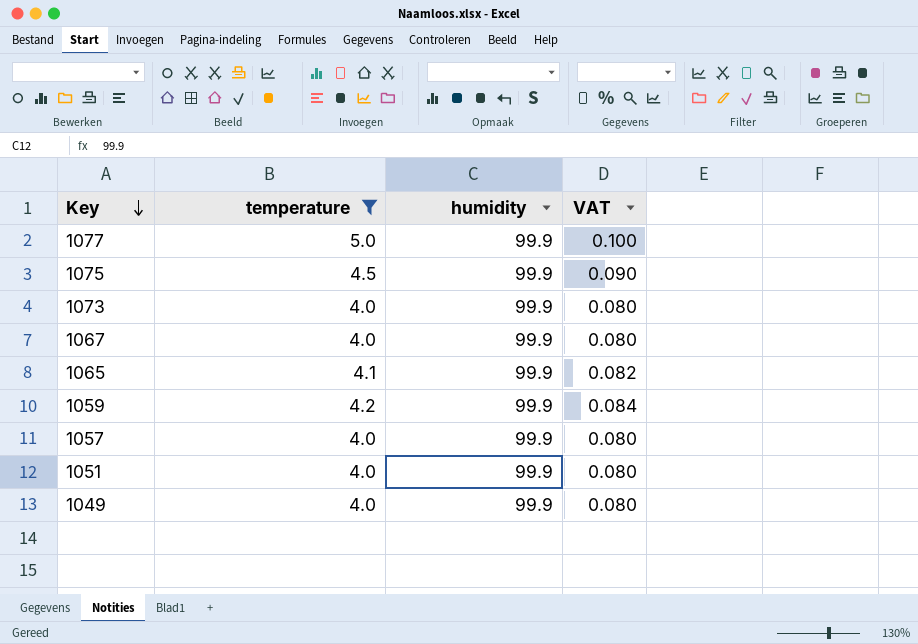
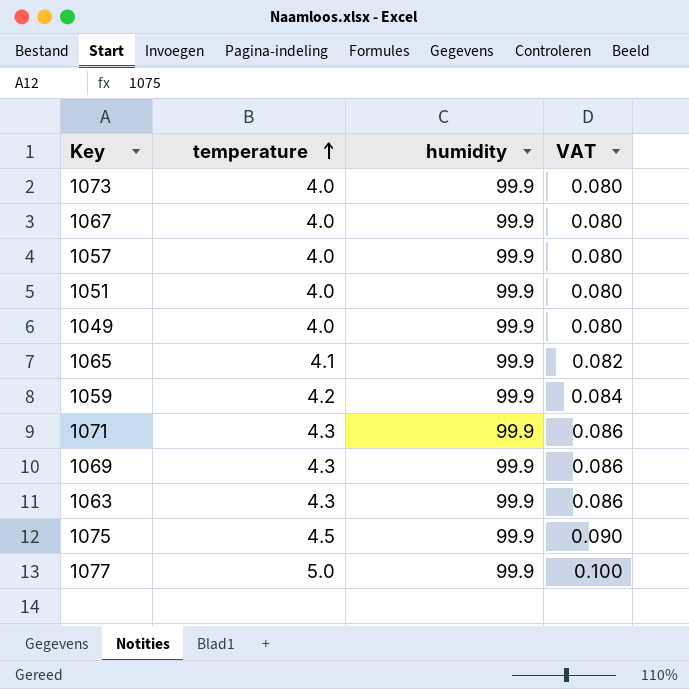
filter: temperature != 4.3 -> none
row order: Key descending -> temperature ascending

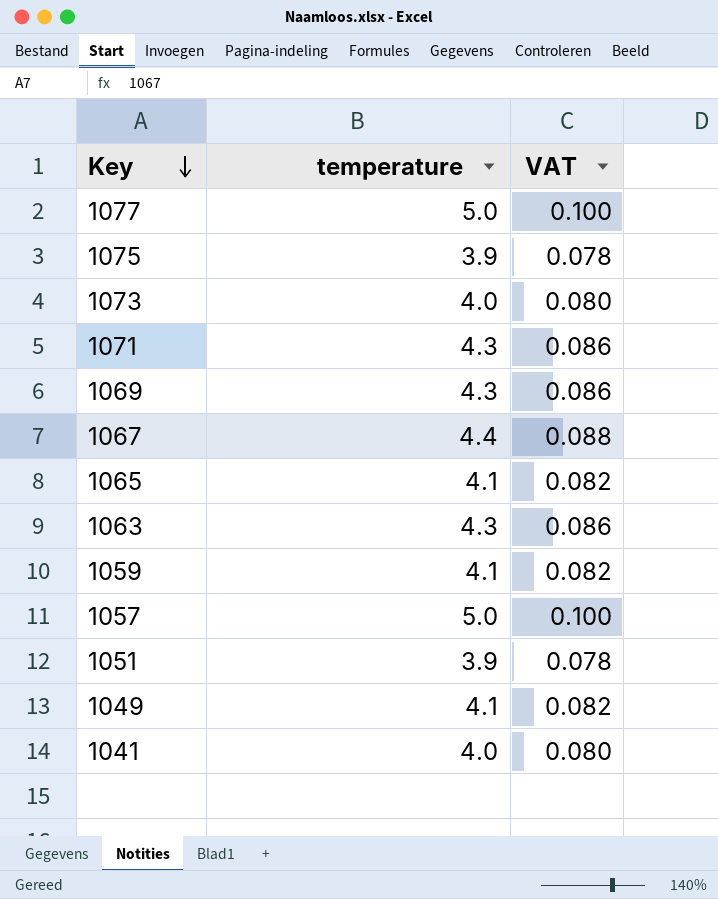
row order: temperature ascending -> Key descending
column humidity | position: 3 -> none
1075 | temperature: 4.5 -> 3.9
1075 | VAT: 0.090 -> 0.078
1067 | temperature: 4.0 -> 4.4
1067 | VAT: 0.080 -> 0.088
1059 | temperature: 4.2 -> 4.1
1059 | VAT: 0.084 -> 0.082
1057 | temperature: 4.0 -> 5.0
1057 | VAT: 0.080 -> 0.100
1051 | temperature: 4.0 -> 3.9
1051 | VAT: 0.080 -> 0.078
1049 | temperature: 4.0 -> 4.1
1049 | VAT: 0.080 -> 0.082
row 1041: none -> 4.0 | 0.080

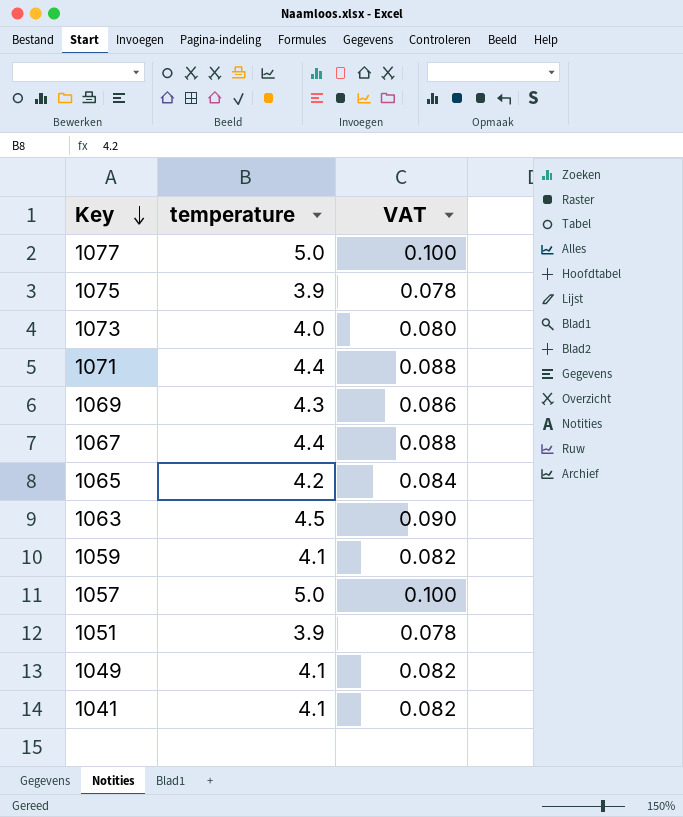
1071 | temperature: 4.3 -> 4.4
1071 | VAT: 0.086 -> 0.088
1065 | temperature: 4.1 -> 4.2
1065 | VAT: 0.082 -> 0.084
1063 | temperature: 4.3 -> 4.5
1063 | VAT: 0.086 -> 0.090
1041 | temperature: 4.0 -> 4.1
1041 | VAT: 0.080 -> 0.082

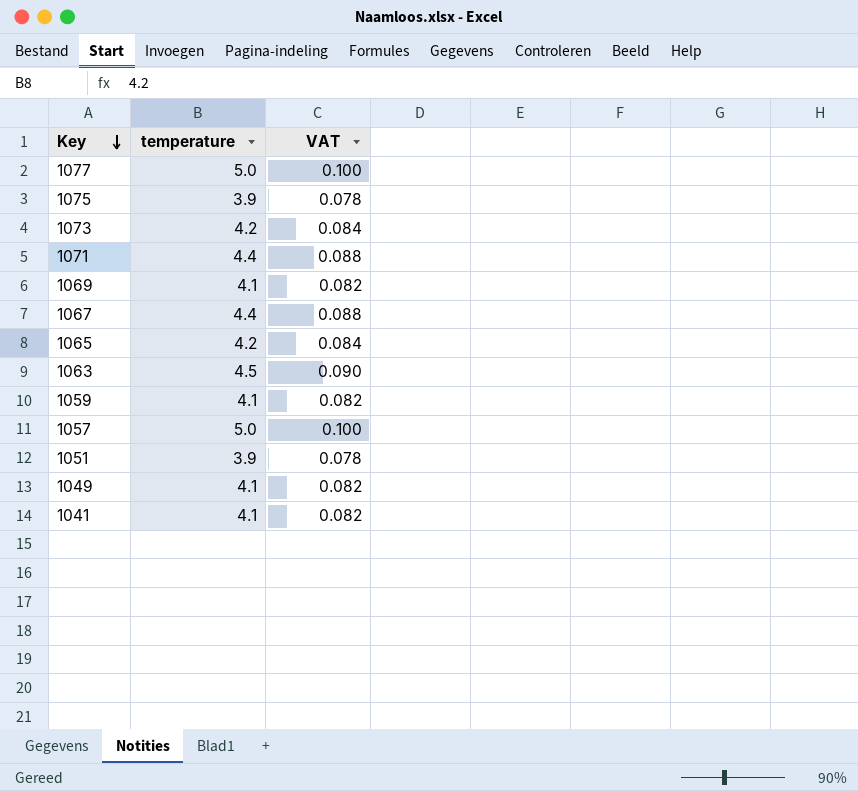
1073 | temperature: 4.0 -> 4.2
1073 | VAT: 0.080 -> 0.084
1069 | temperature: 4.3 -> 4.1
1069 | VAT: 0.086 -> 0.082

